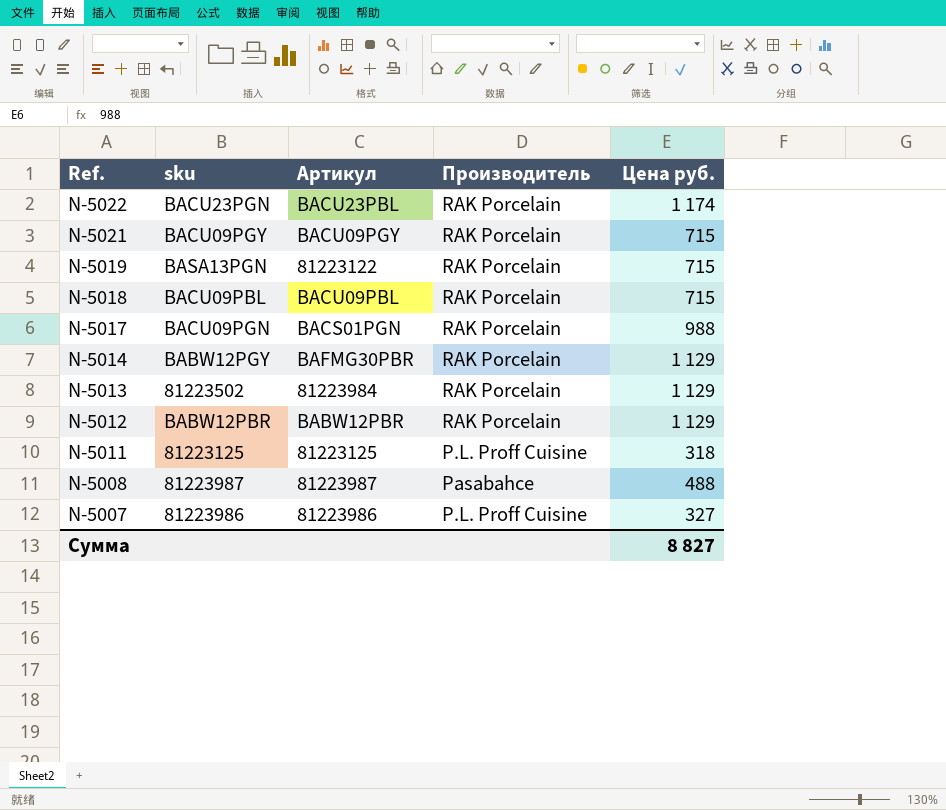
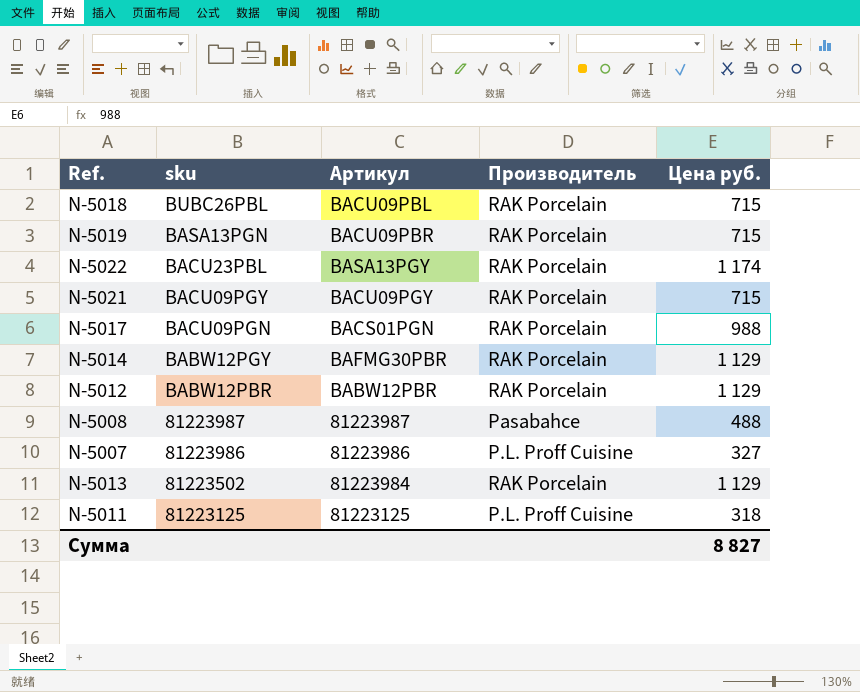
row order: Ref. descending -> sku descending
N-5018 | sku: BACU09PBL -> BUBC26PBL
N-5019 | Артикул: 81223122 -> BACU09PBR
N-5022 | sku: BACU23PGN -> BACU23PBL
N-5022 | Артикул: BACU23PBL -> BASA13PGY

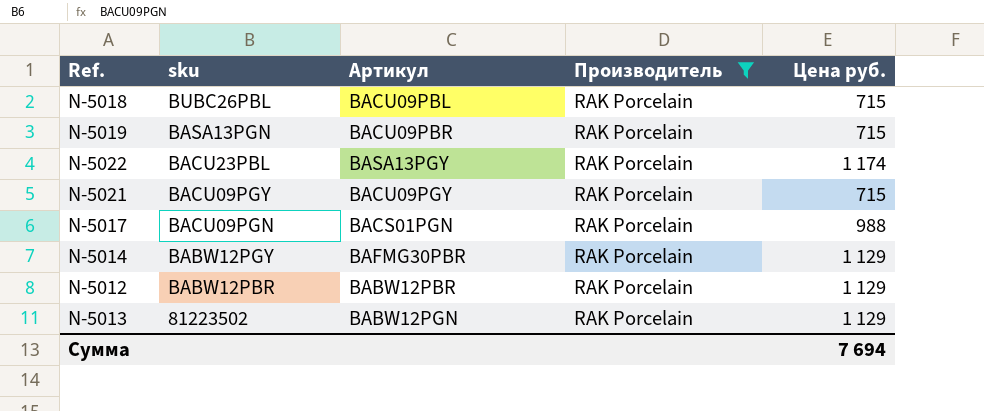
filter: none -> Производитель = RAK Porcelain
N-5013 | Артикул: 81223984 -> BABW12PGN
Сумма | Цена руб.: 8 827 -> 7 694

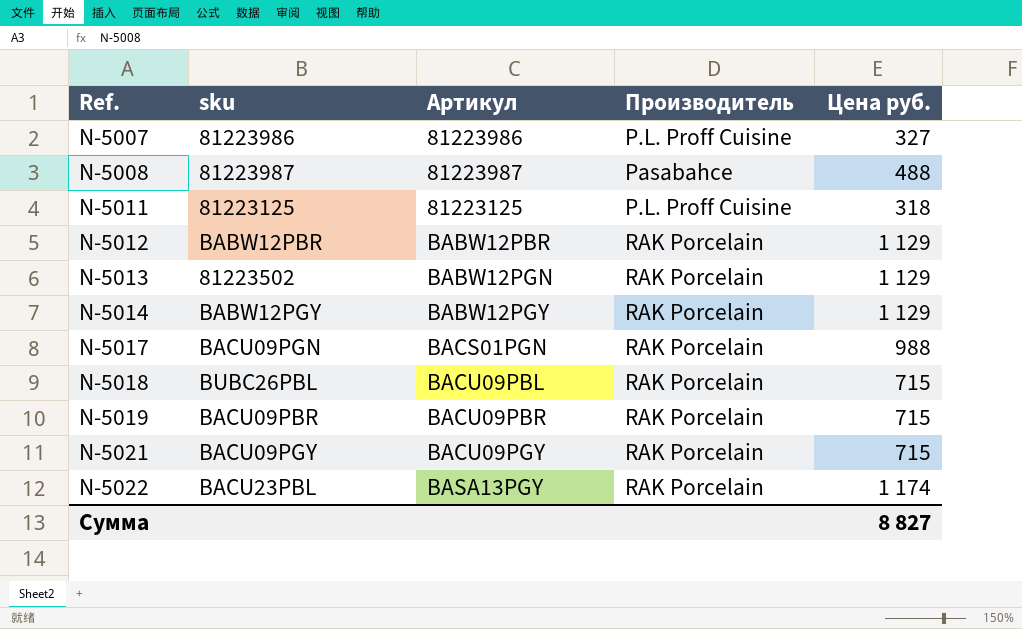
filter: Производитель = RAK Porcelain -> none
row order: sku descending -> Ref. ascending
N-5014 | Артикул: BAFMG30PBR -> BABW12PGY
N-5019 | sku: BASA13PGN -> BACU09PBR
Сумма | Цена руб.: 7 694 -> 8 827

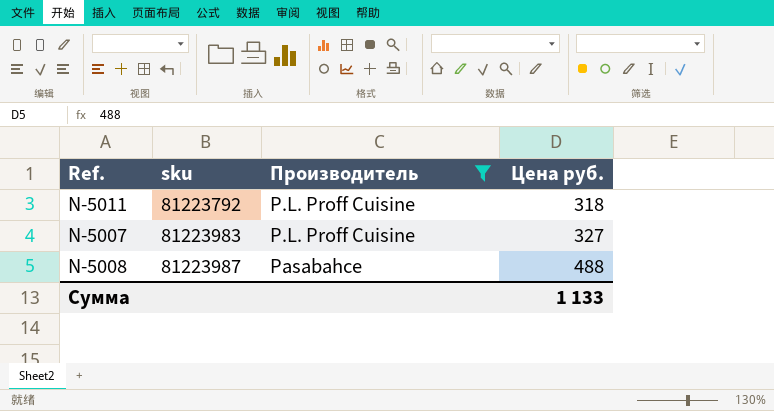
filter: none -> Производитель != RAK Porcelain
row order: Ref. ascending -> sku ascending
column Артикул | position: 3 -> none
N-5011 | sku: 81223125 -> 81223792
N-5007 | sku: 81223986 -> 81223983
Сумма | Цена руб.: 8 827 -> 1 133

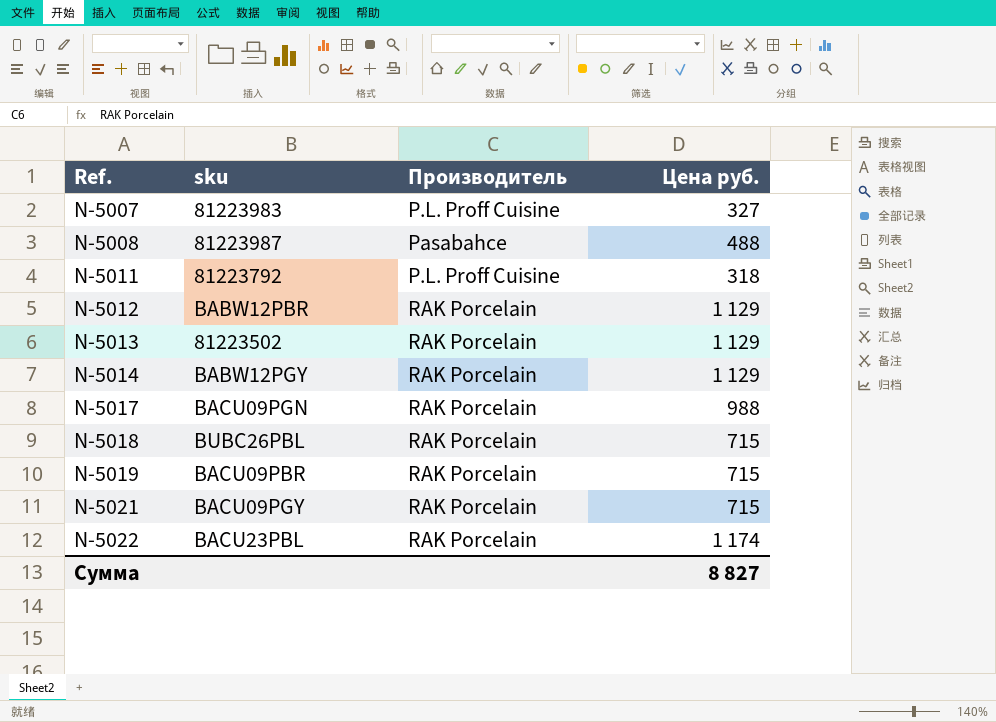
filter: Производитель != RAK Porcelain -> none
row order: sku ascending -> Ref. ascending
Сумма | Цена руб.: 1 133 -> 8 827

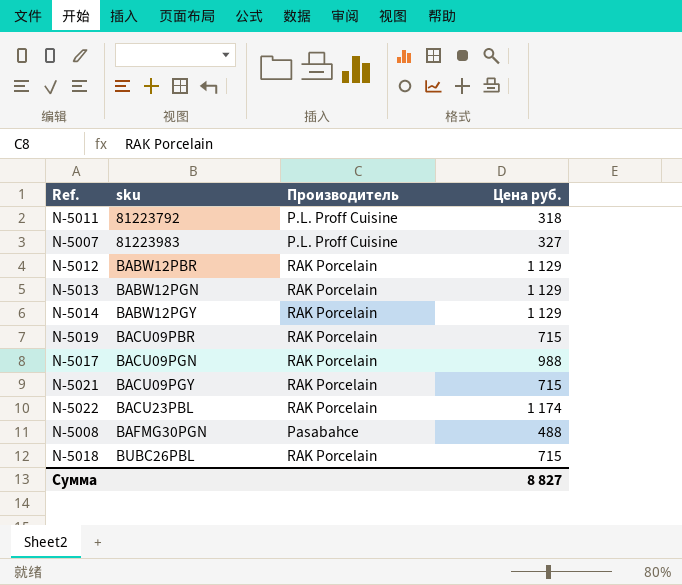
row order: Ref. ascending -> sku ascending
N-5013 | sku: 81223502 -> BABW12PGN
N-5008 | sku: 81223987 -> BAFMG30PGN

